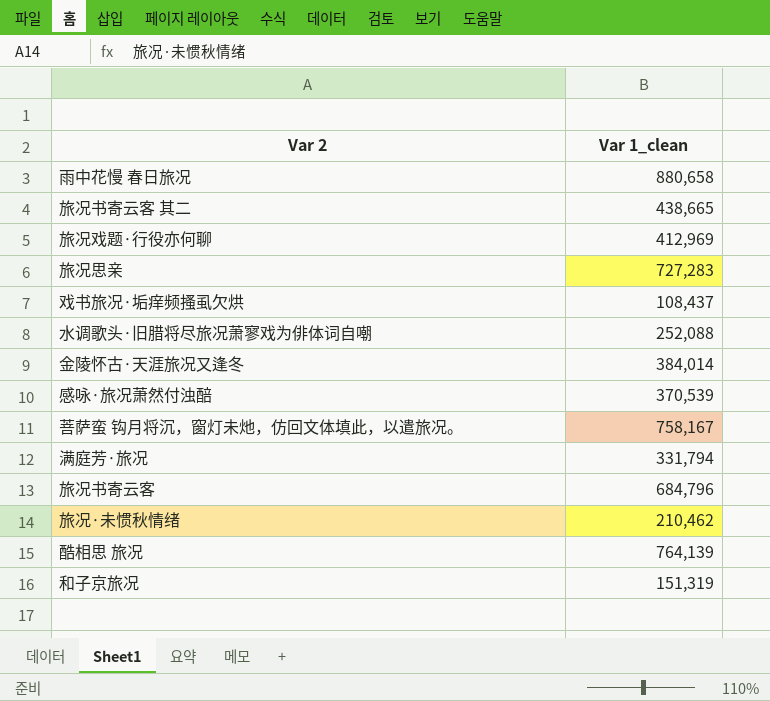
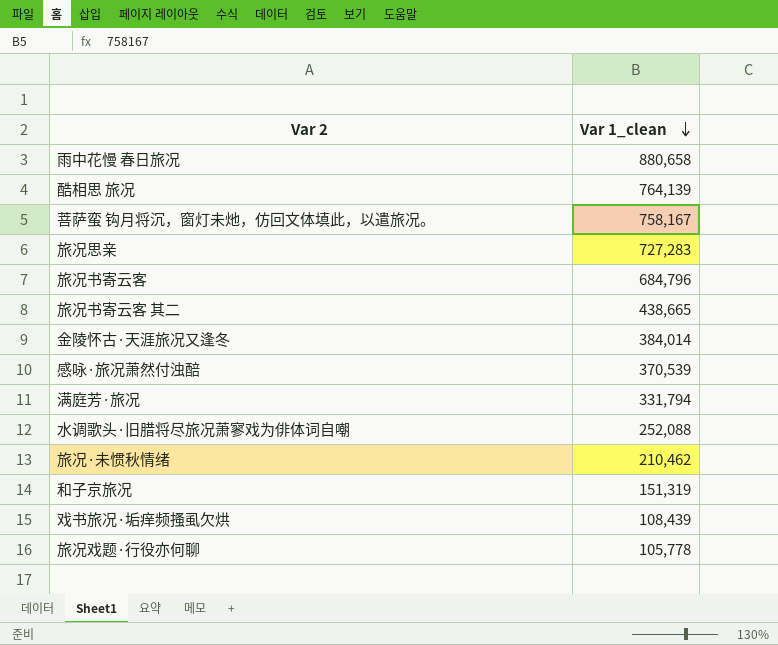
row order: none -> Var 1_clean descending
戏书旅况·垢痒频搔虱欠烘 | Var 1_clean: 108,437 -> 108,439
旅况戏题·行役亦何聊 | Var 1_clean: 412,969 -> 105,778

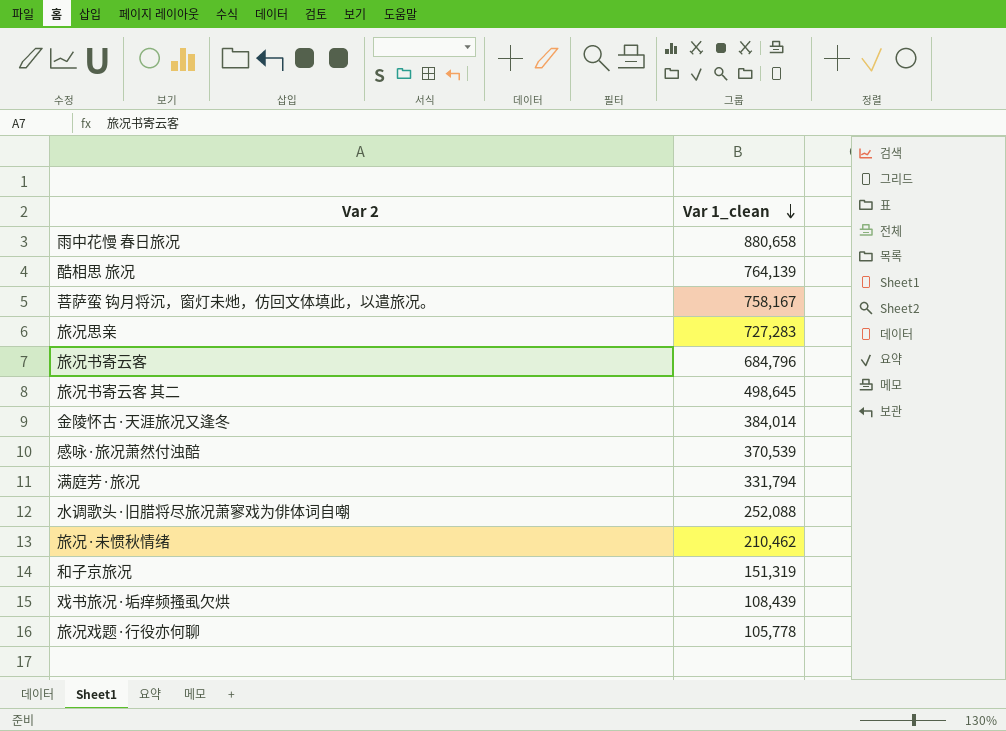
旅况书寄云客 其二 | Var 1_clean: 438,665 -> 498,645

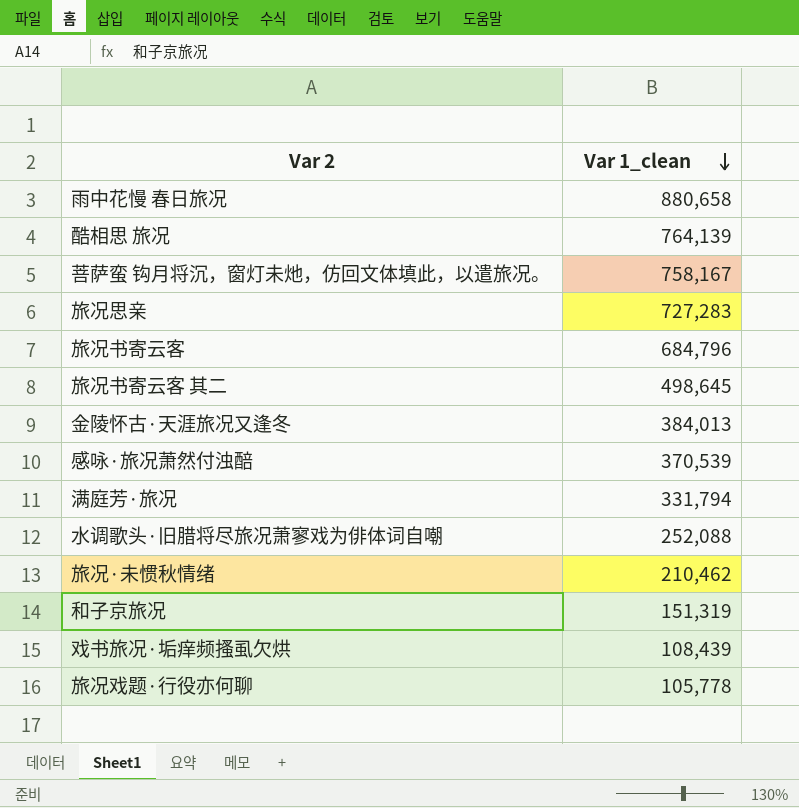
金陵怀古·天涯旅况又逢冬 | Var 1_clean: 384,014 -> 384,013

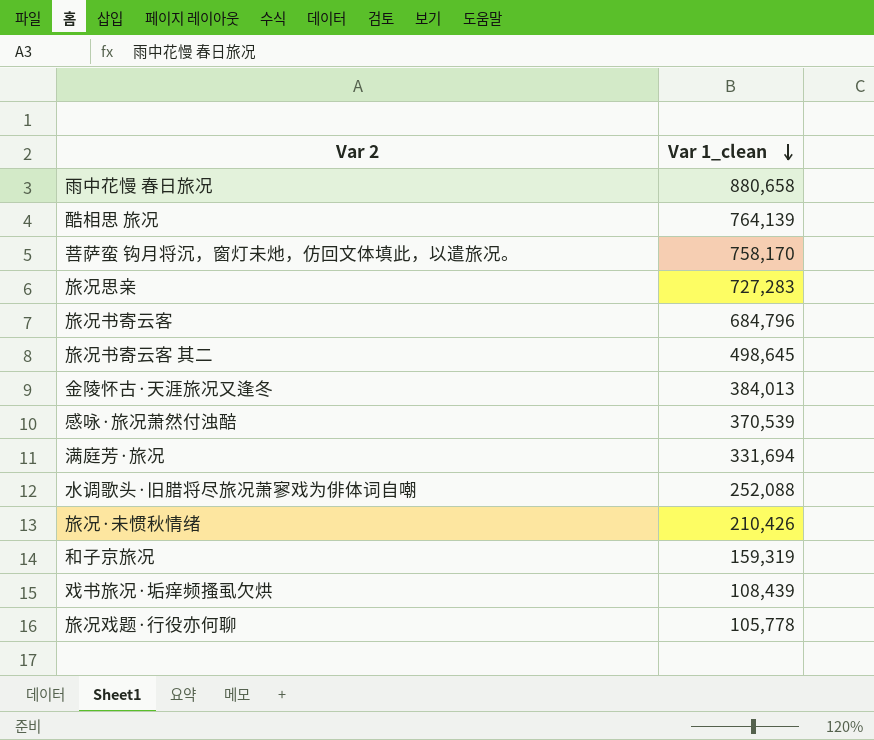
菩萨蛮 钩月将沉，窗灯未灺，仿回文体填此，以遣旅况。 | Var 1_clean: 758,167 -> 758,170
满庭芳·旅况 | Var 1_clean: 331,794 -> 331,694
旅况·未惯秋情绪 | Var 1_clean: 210,462 -> 210,426
和子京旅况 | Var 1_clean: 151,319 -> 159,319

